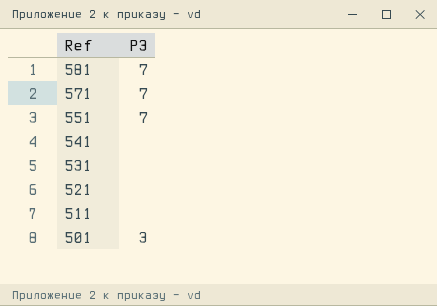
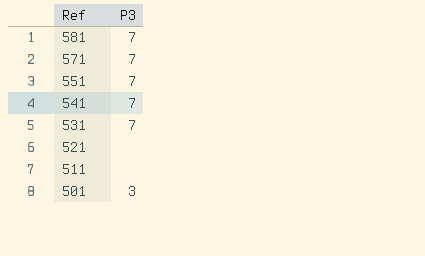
541 | РЗ: none -> 7
531 | РЗ: none -> 7

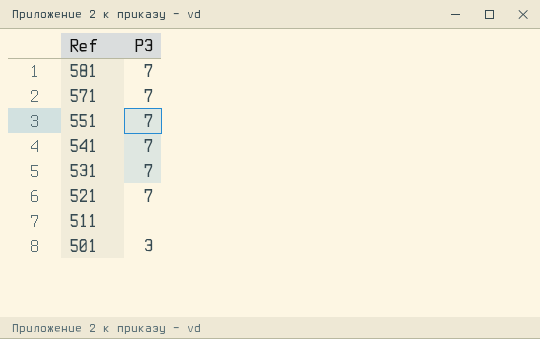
521 | РЗ: none -> 7

